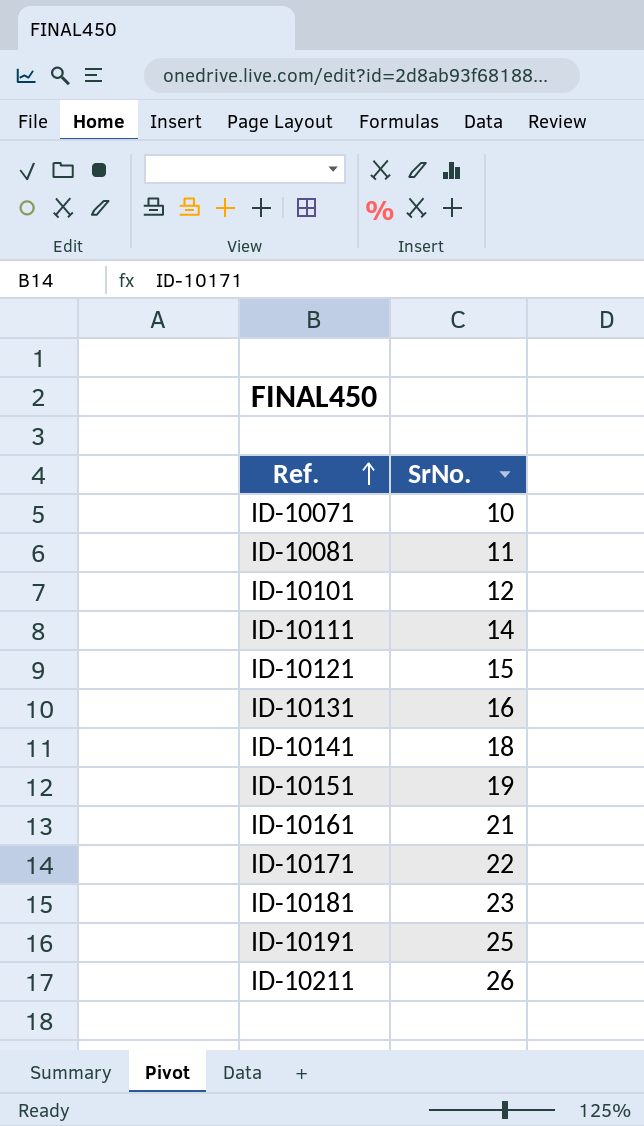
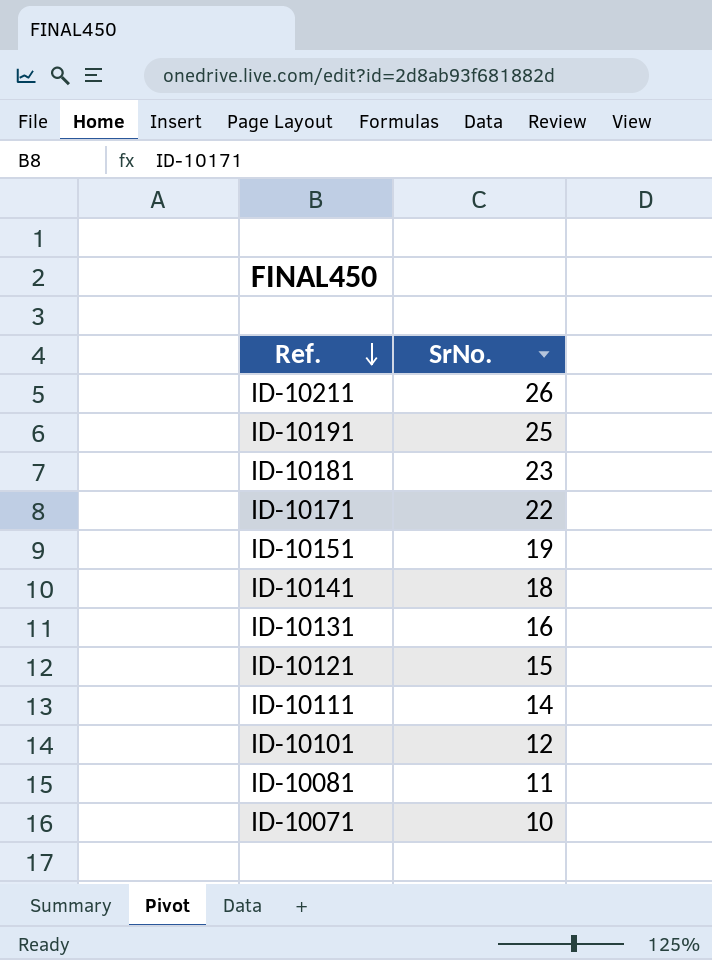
row order: Ref. ascending -> Ref. descending
row ID-10161: 21 -> none

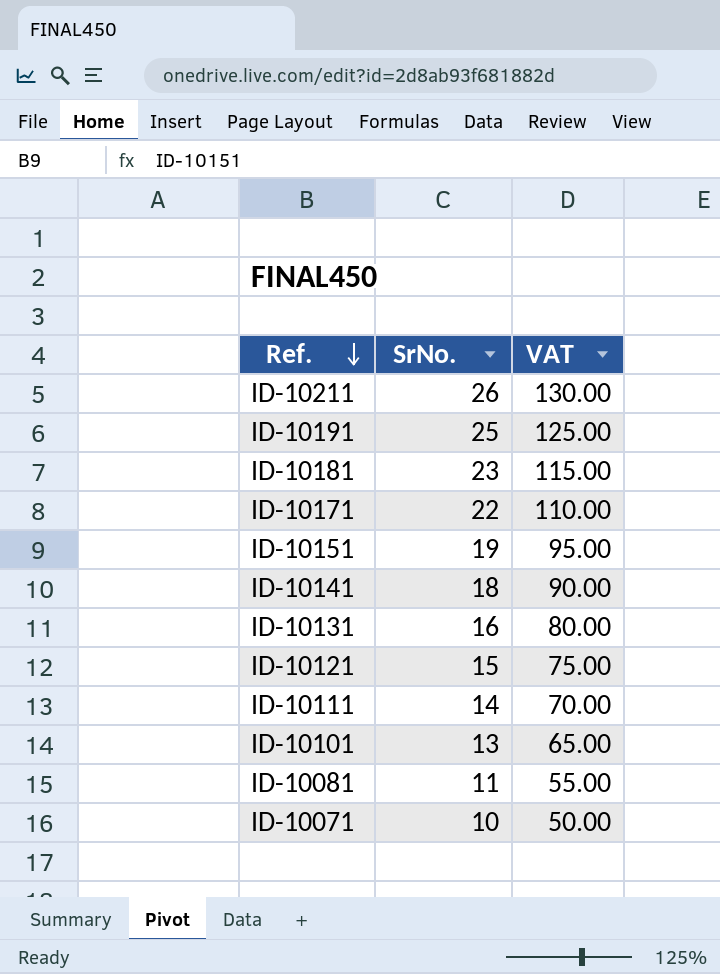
column VAT | formula: none -> [SrNo.] * 5
ID-10101 | SrNo.: 12 -> 13

